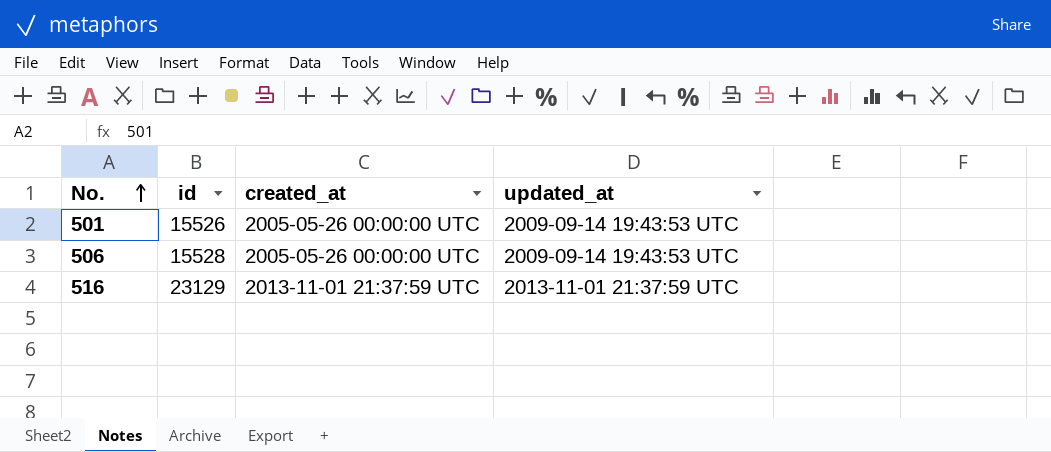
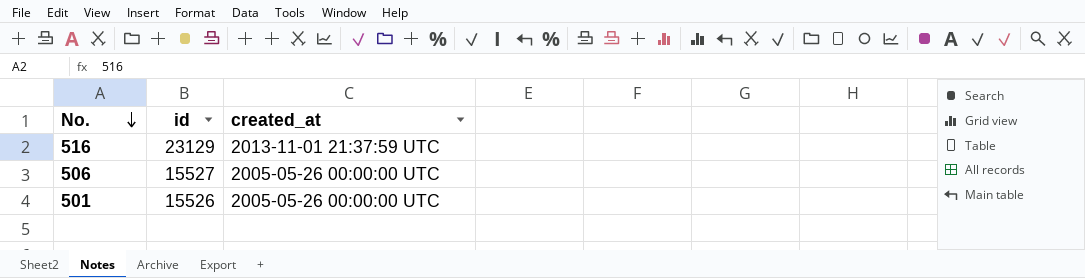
row order: No. ascending -> No. descending
column updated_at | position: 4 -> none
506 | id: 15528 -> 15527

